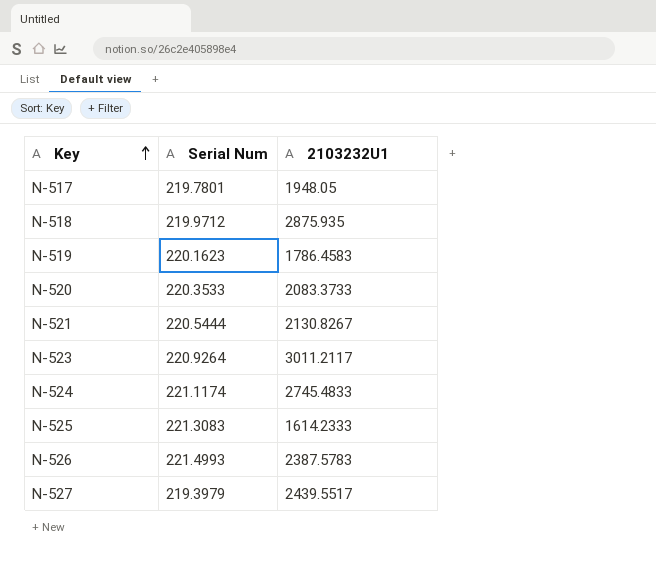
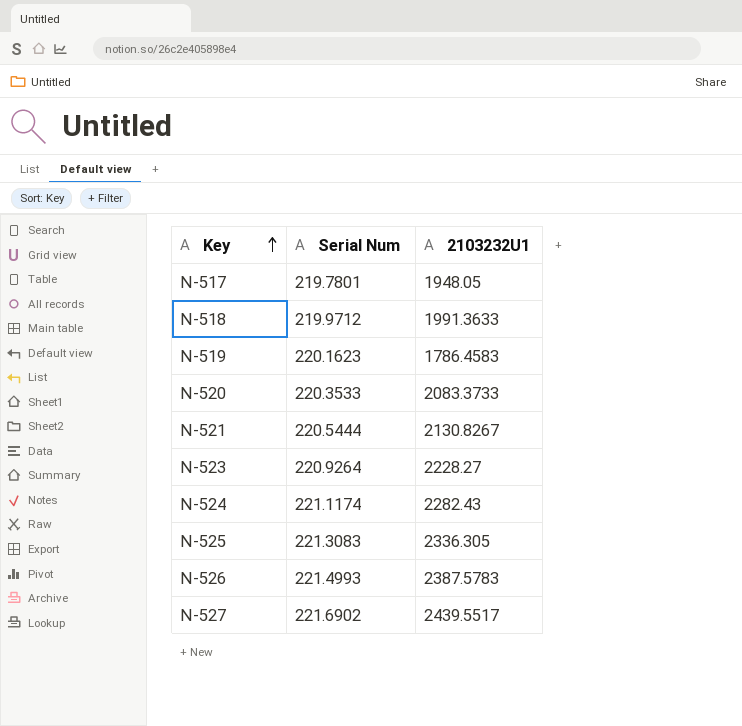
N-518 | 2103232U1: 2875.935 -> 1991.3633
N-523 | 2103232U1: 3011.2117 -> 2228.27
N-524 | 2103232U1: 2745.4833 -> 2282.43
N-525 | 2103232U1: 1614.2333 -> 2336.305
N-527 | Serial Num: 219.3979 -> 221.6902

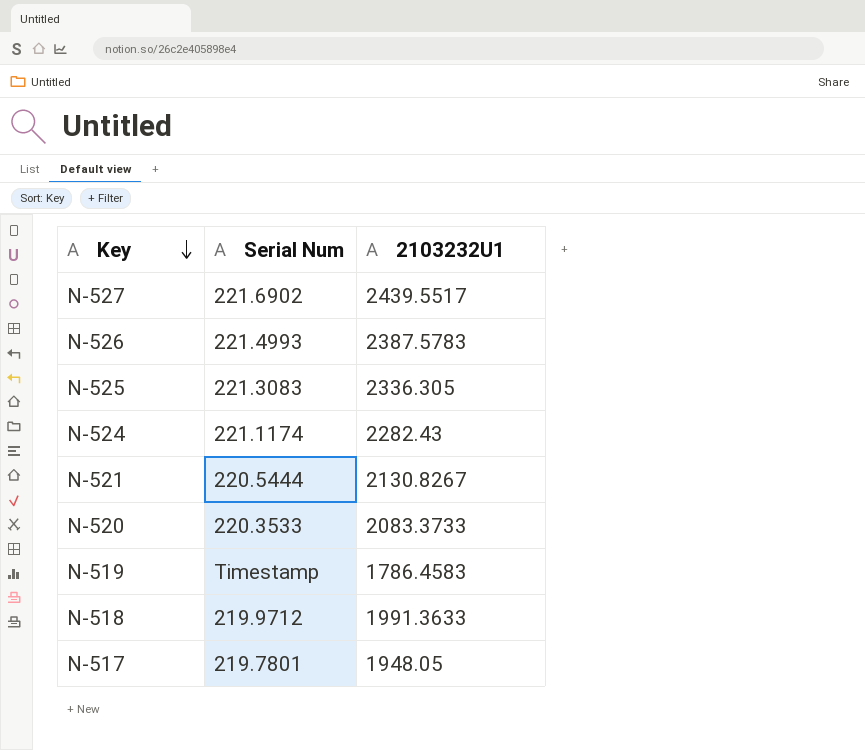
row order: Key ascending -> Key descending
row N-523: 220.9264 | 2228.27 -> none
N-519 | Serial Num: 220.1623 -> Timestamp

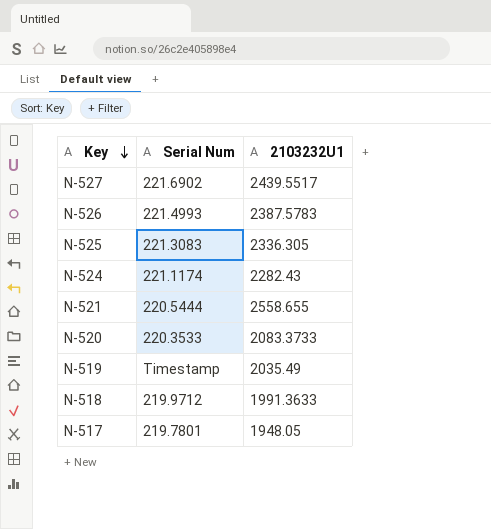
N-521 | 2103232U1: 2130.8267 -> 2558.655
N-519 | 2103232U1: 1786.4583 -> 2035.49

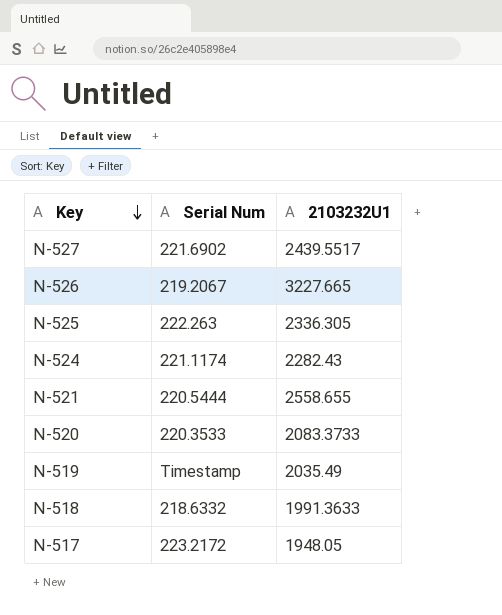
N-526 | Serial Num: 221.4993 -> 219.2067
N-526 | 2103232U1: 2387.5783 -> 3227.665
N-525 | Serial Num: 221.3083 -> 222.263
N-518 | Serial Num: 219.9712 -> 218.6332
N-517 | Serial Num: 219.7801 -> 223.2172

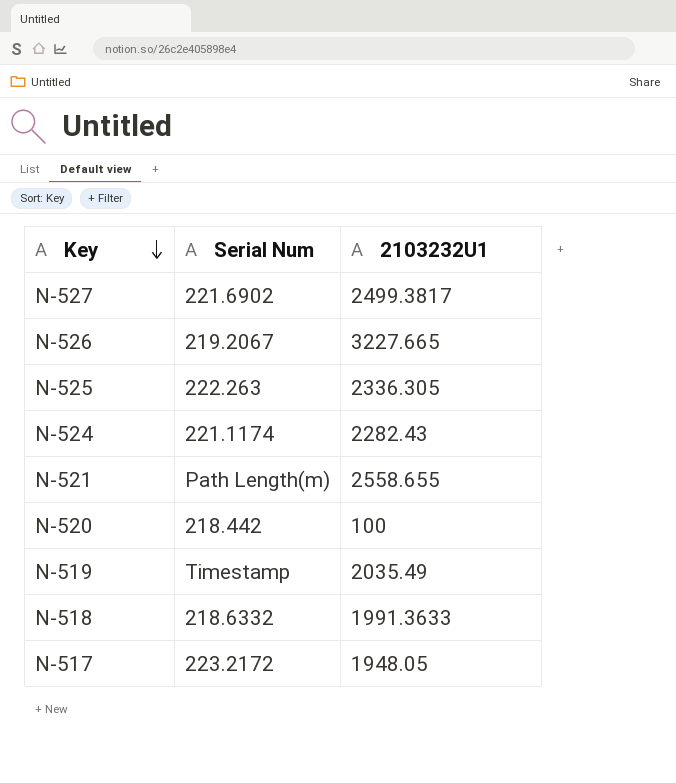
N-527 | 2103232U1: 2439.5517 -> 2499.3817
N-521 | Serial Num: 220.5444 -> Path Length(m)
N-520 | Serial Num: 220.3533 -> 218.442
N-520 | 2103232U1: 2083.3733 -> 100

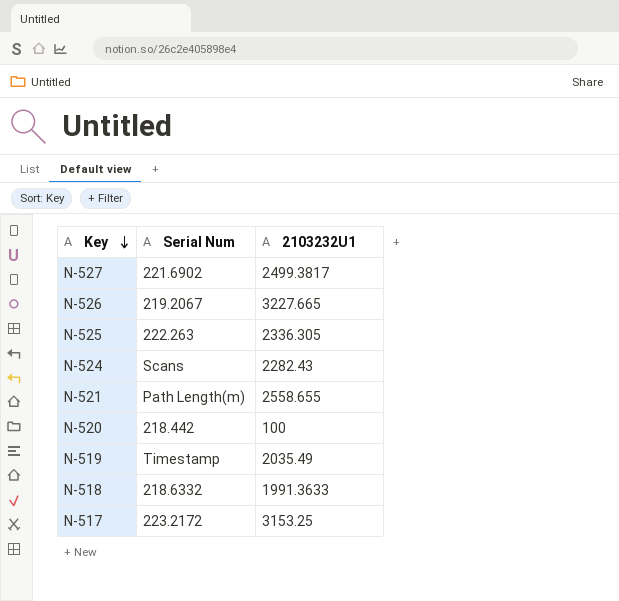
N-524 | Serial Num: 221.1174 -> Scans
N-517 | 2103232U1: 1948.05 -> 3153.25

